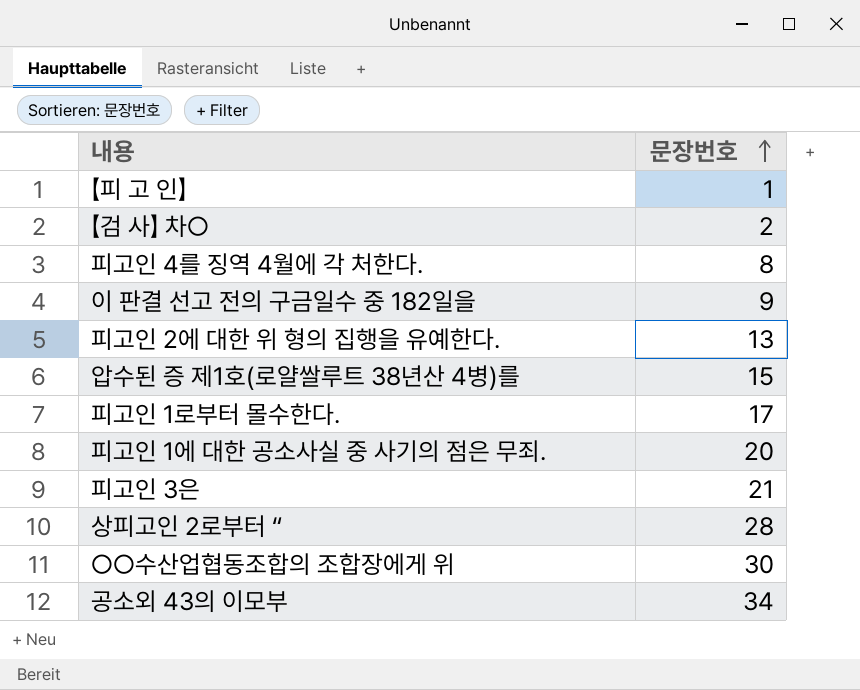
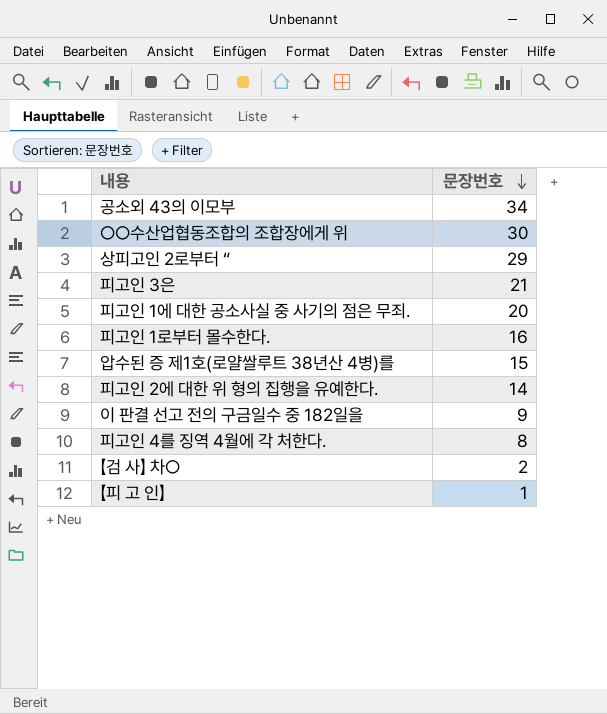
row order: 문장번호 ascending -> 문장번호 descending
상피고인 2로부터 “ | 문장번호: 28 -> 29
피고인 1로부터 몰수한다. | 문장번호: 17 -> 16
피고인 2에 대한 위 형의 집행을 유예한다. | 문장번호: 13 -> 14

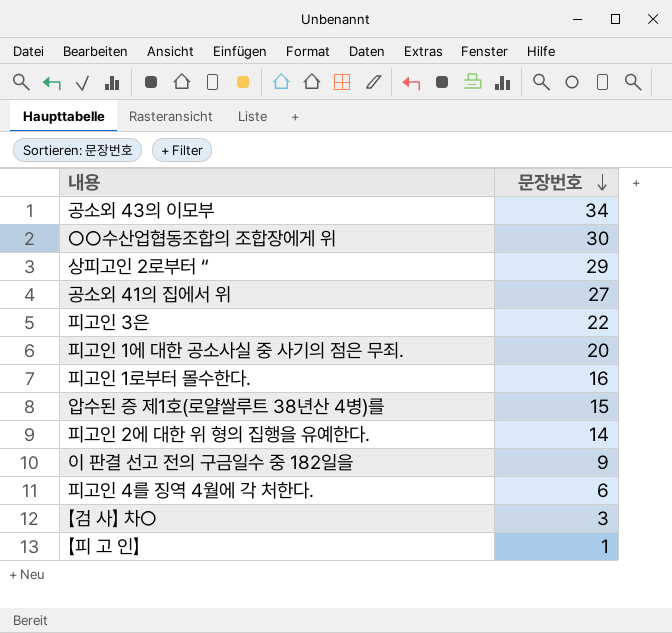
row 공소외 41의 집에서 위: none -> 27
피고인 3은 | 문장번호: 21 -> 22
피고인 4를 징역 4월에 각 처한다. | 문장번호: 8 -> 6
【검 사】 차○ | 문장번호: 2 -> 3

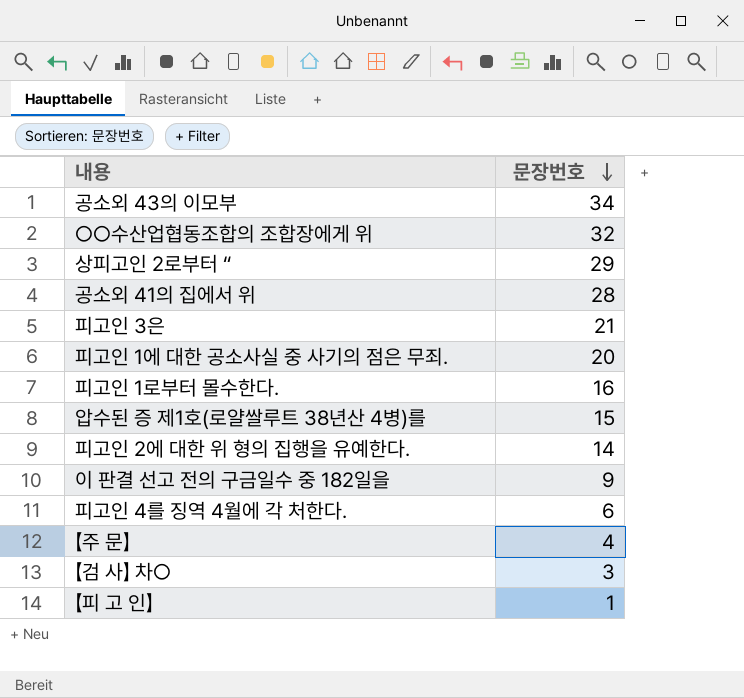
○○수산업협동조합의 조합장에게 위 | 문장번호: 30 -> 32
공소외 41의 집에서 위 | 문장번호: 27 -> 28
피고인 3은 | 문장번호: 22 -> 21
row 【주 문】: none -> 4

